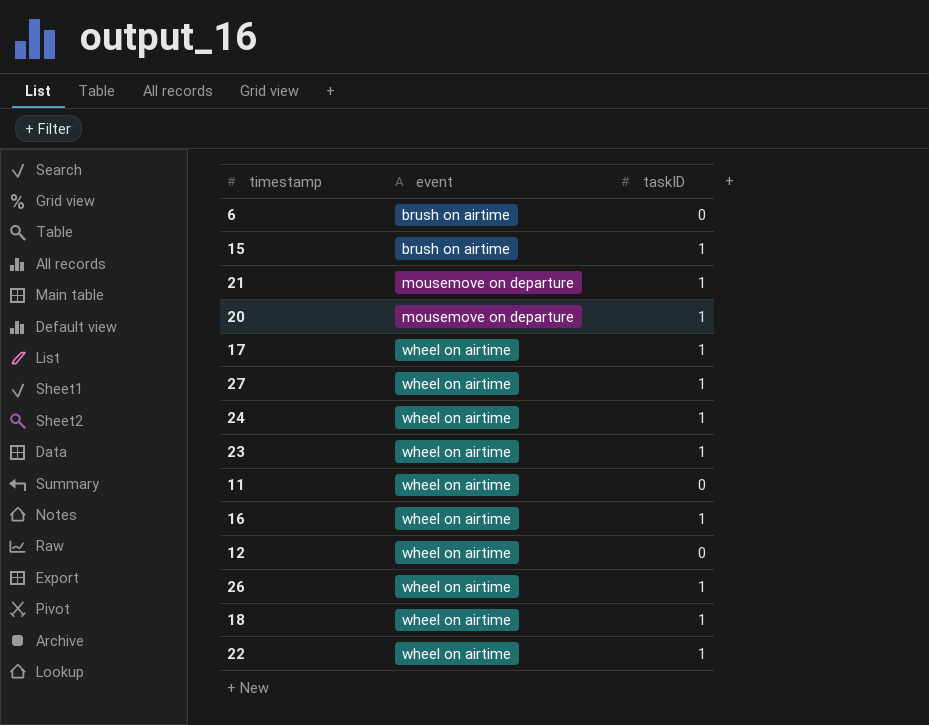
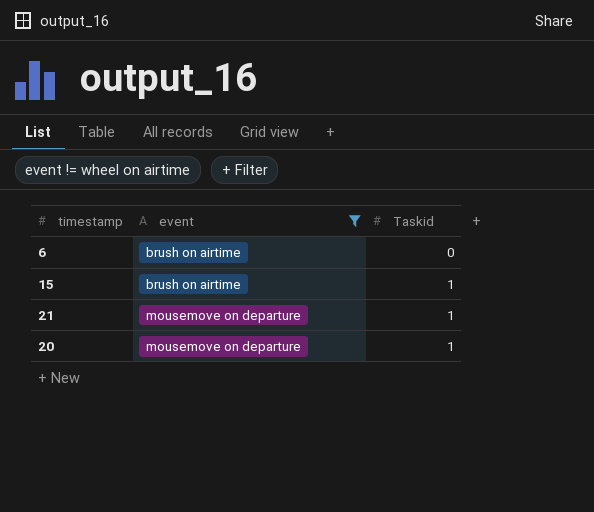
filter: none -> event != wheel on airtime
column name: taskID -> Taskid

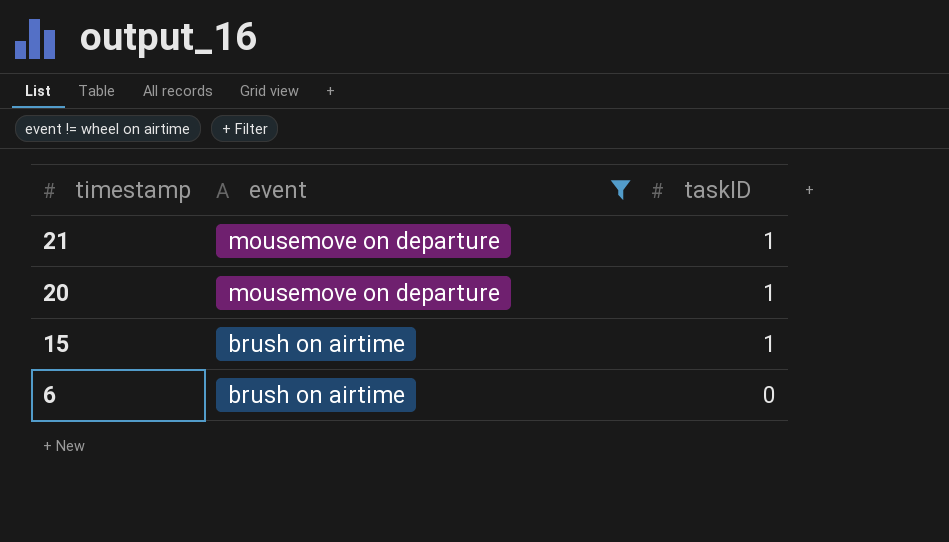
row order: event ascending -> timestamp descending
column name: Taskid -> taskID

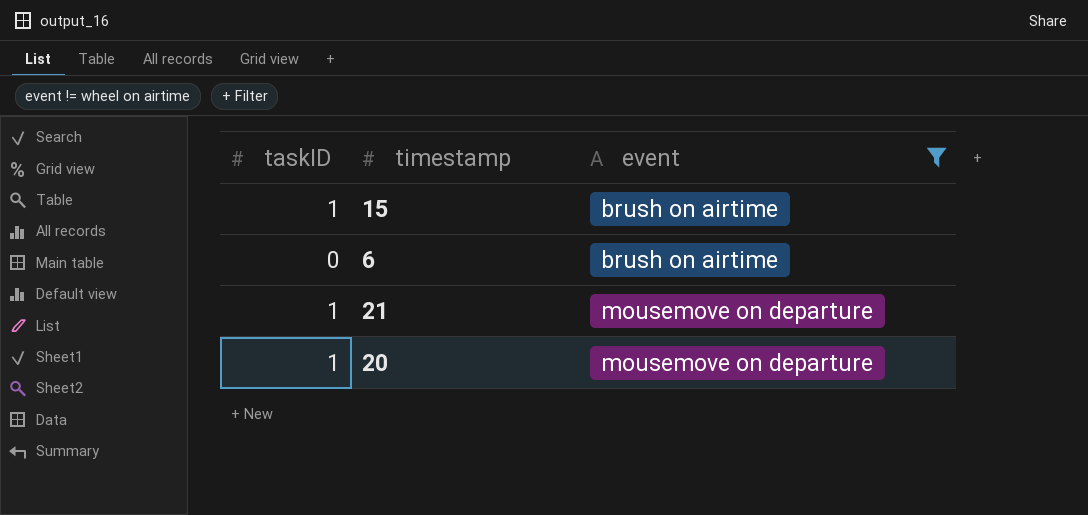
row order: timestamp descending -> event ascending
column taskID | position: 3 -> 1

